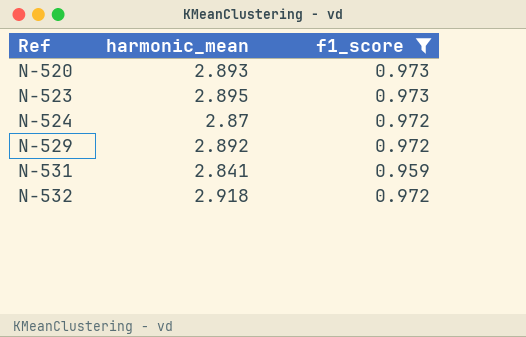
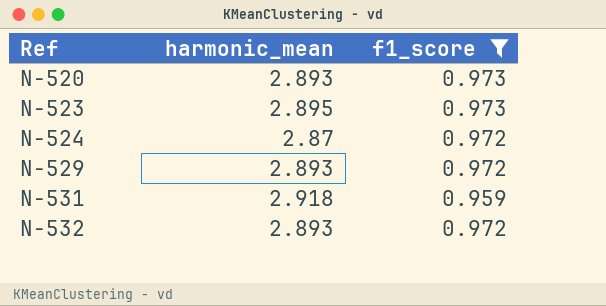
N-529 | harmonic_mean: 2.892 -> 2.893
N-531 | harmonic_mean: 2.841 -> 2.918
N-532 | harmonic_mean: 2.918 -> 2.893

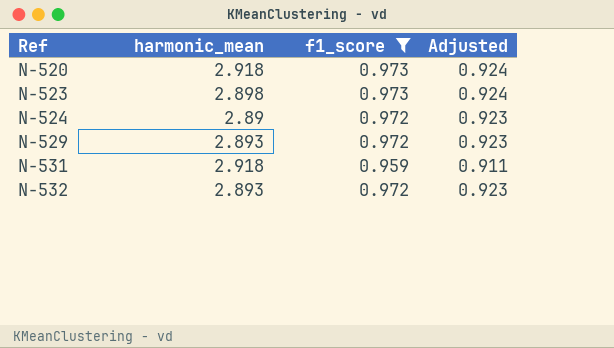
column Adjusted | formula: none -> [f1_score] * 0.95
N-520 | harmonic_mean: 2.893 -> 2.918
N-523 | harmonic_mean: 2.895 -> 2.898
N-524 | harmonic_mean: 2.87 -> 2.89

